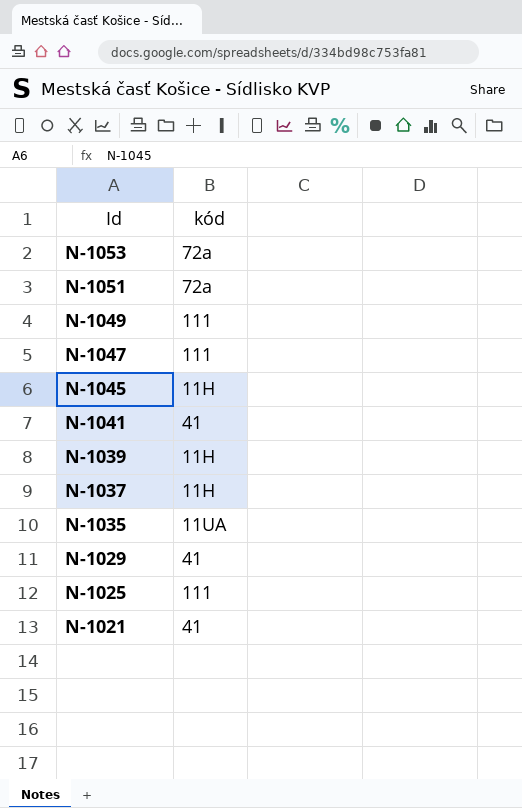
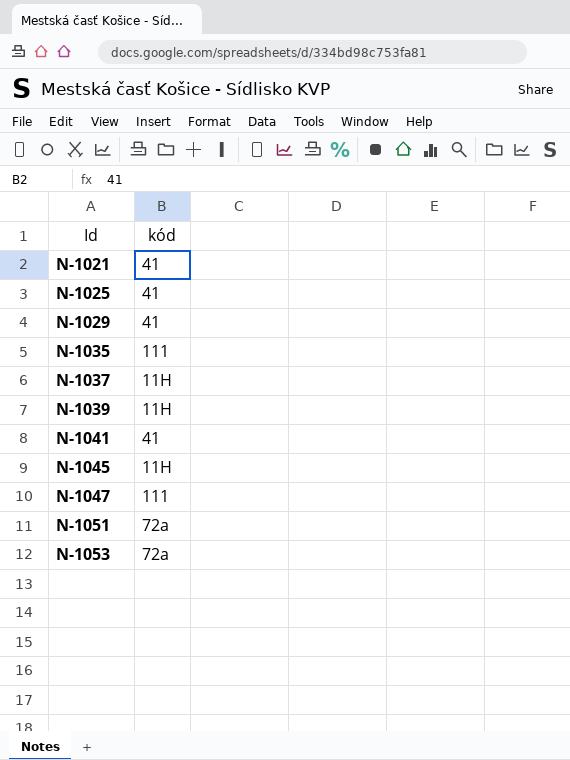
row order: Id descending -> Id ascending
row N-1049: 111 -> none
N-1025 | kód: 111 -> 41
N-1035 | kód: 11UA -> 111

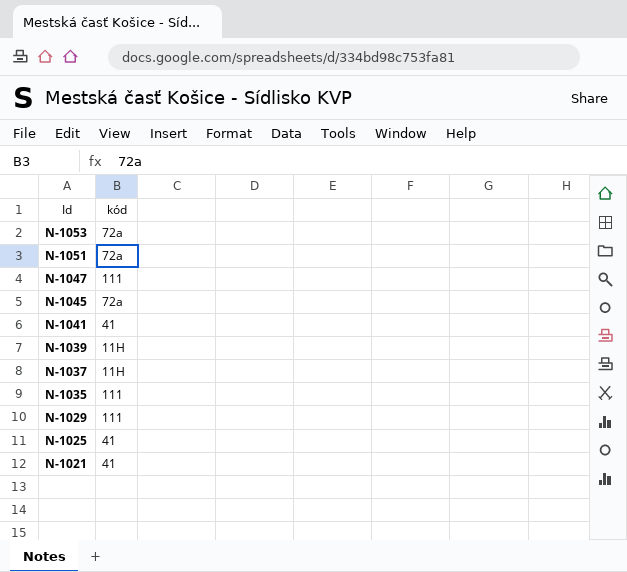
row order: Id ascending -> Id descending
N-1045 | kód: 11H -> 72a
N-1029 | kód: 41 -> 111

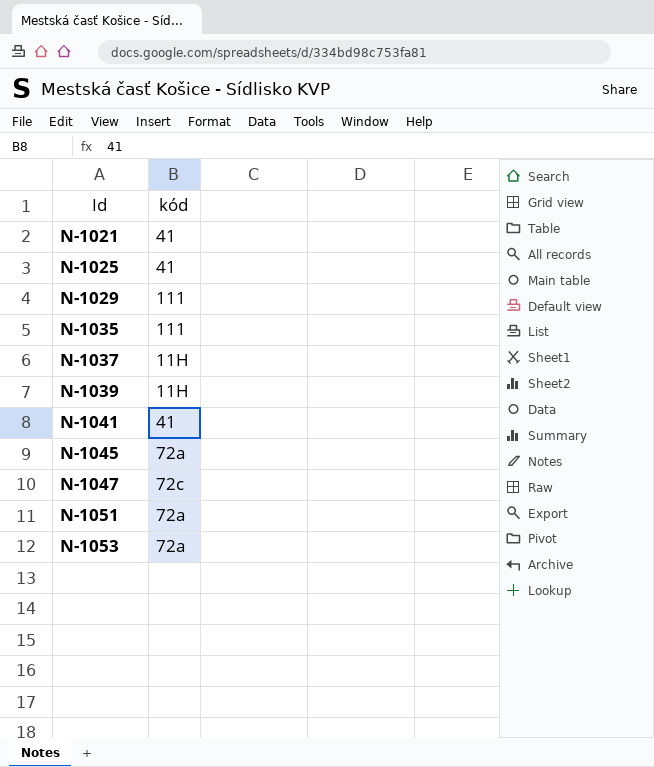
row order: Id descending -> Id ascending
N-1047 | kód: 111 -> 72c

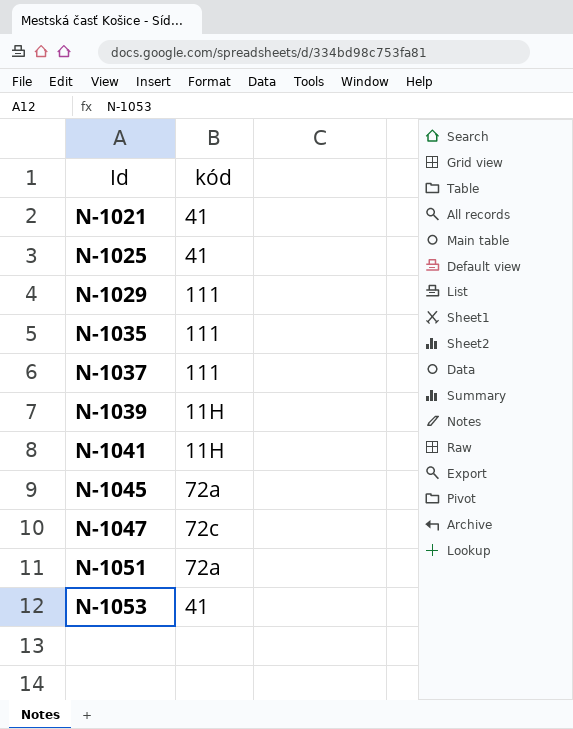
N-1037 | kód: 11H -> 111
N-1041 | kód: 41 -> 11H
N-1053 | kód: 72a -> 41

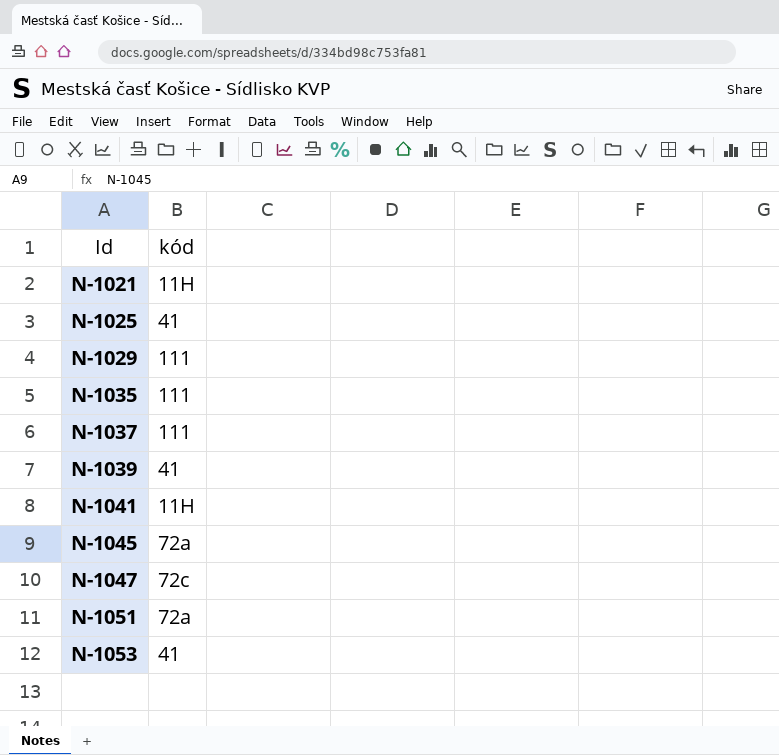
N-1021 | kód: 41 -> 11H
N-1039 | kód: 11H -> 41

